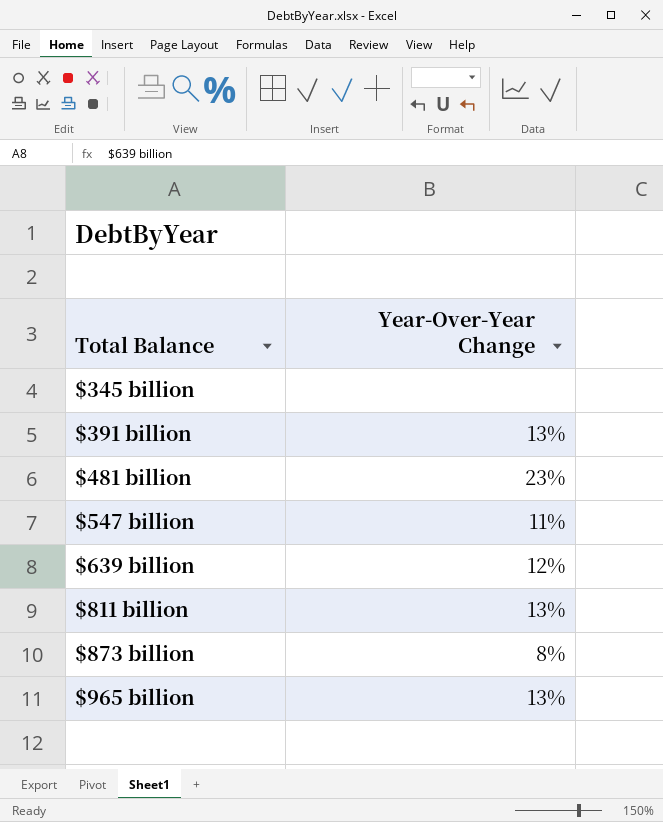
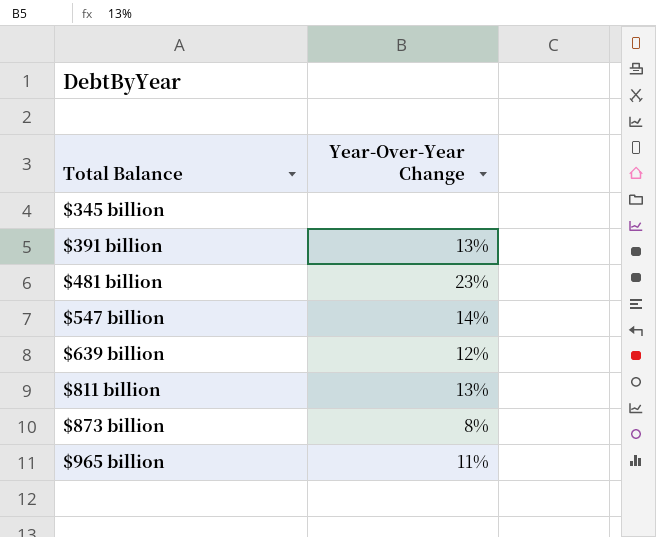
$547 billion | Year-Over-Year Change: 11% -> 14%
$965 billion | Year-Over-Year Change: 13% -> 11%

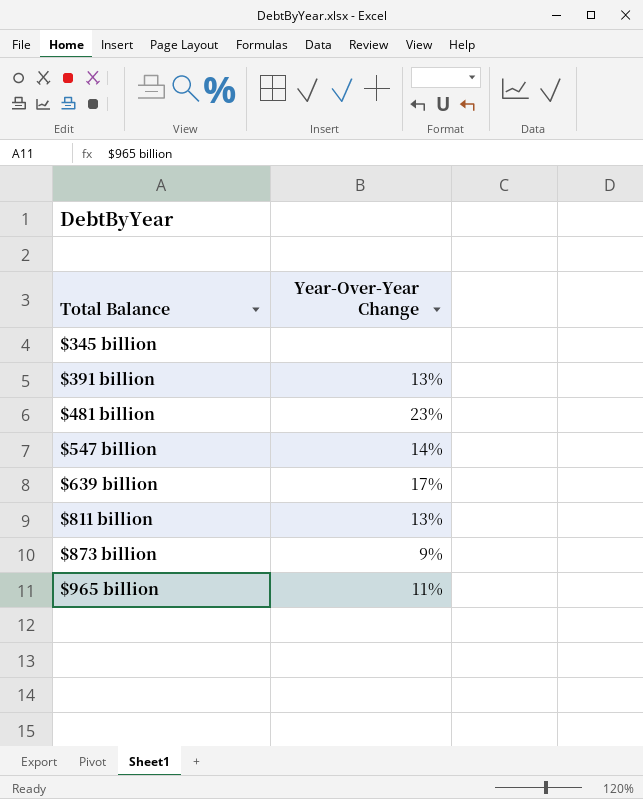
$639 billion | Year-Over-Year Change: 12% -> 17%
$873 billion | Year-Over-Year Change: 8% -> 9%

